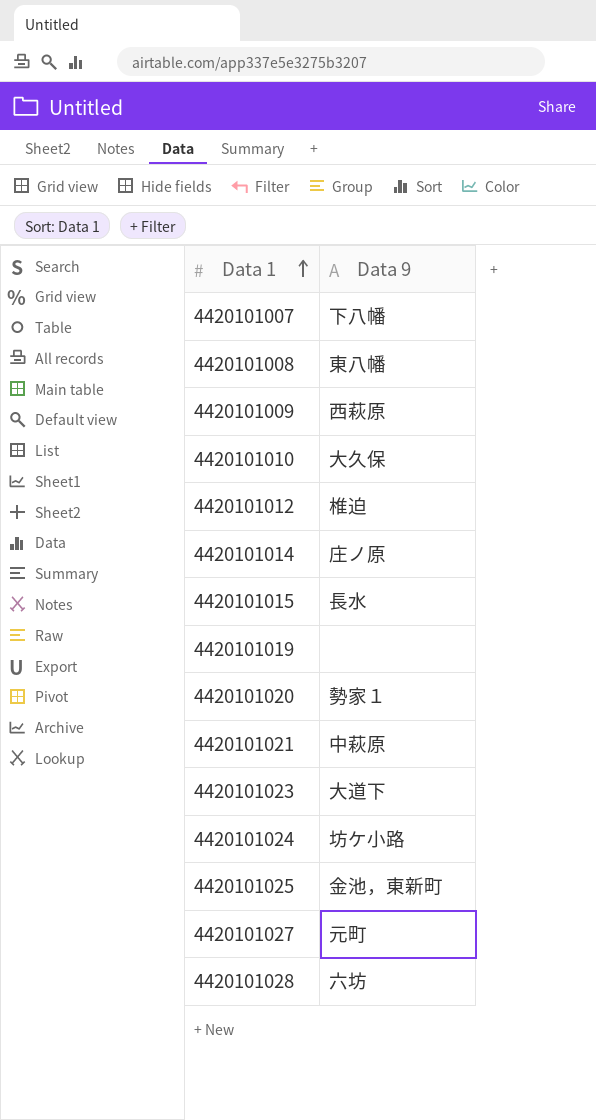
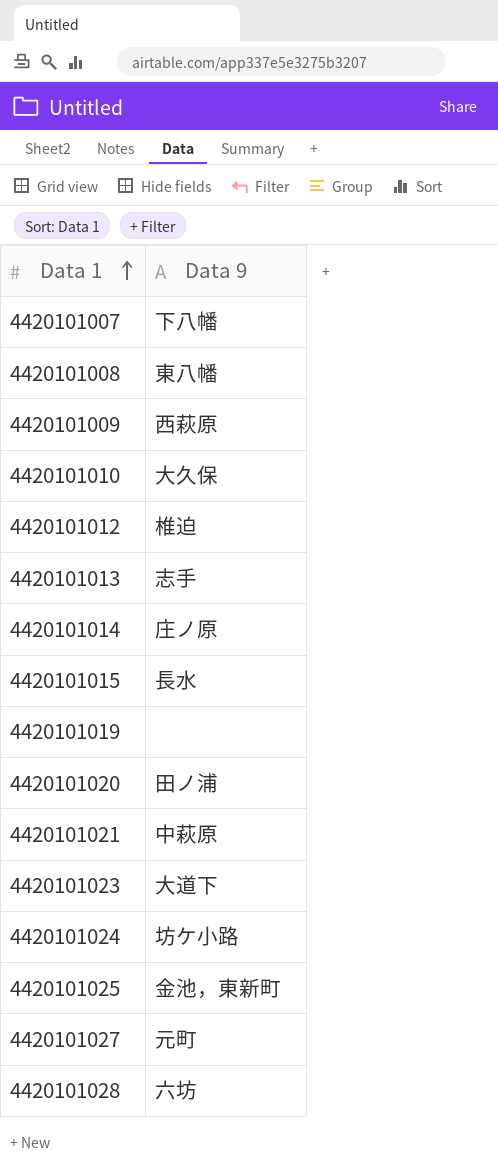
row 4420101013: none -> 志手
4420101020 | Data 9: 勢家１ -> 田ノ浦

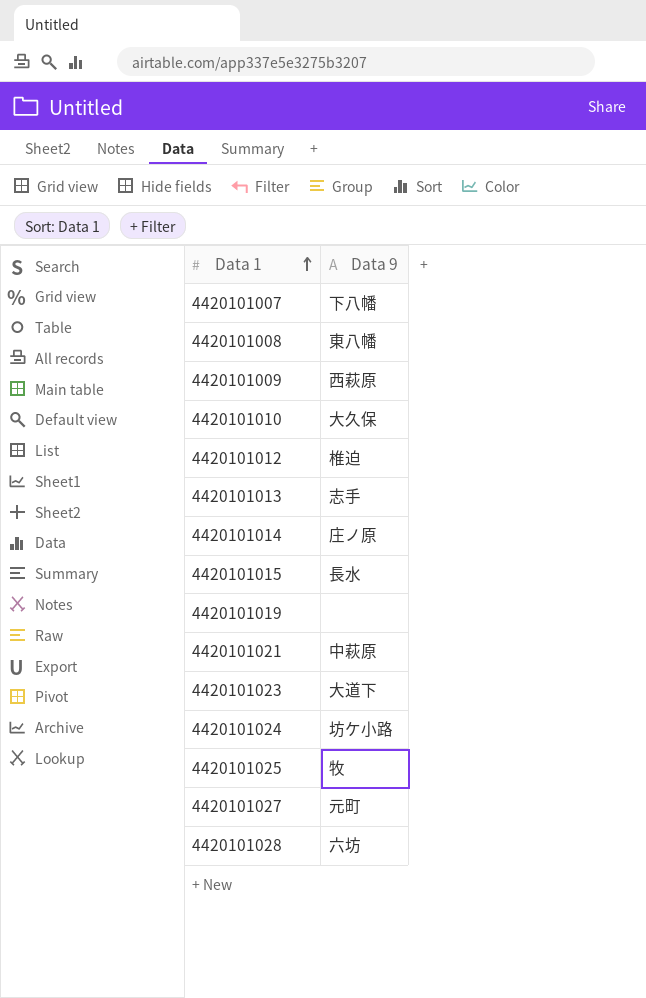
row 4420101020: 田ノ浦 -> none
4420101025 | Data 9: 金池，東新町 -> 牧

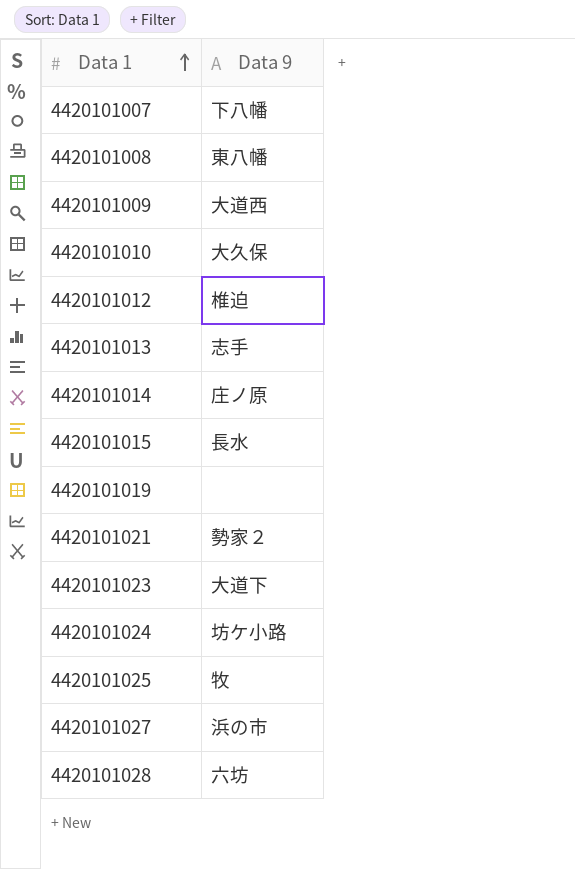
4420101009 | Data 9: 西萩原 -> 大道西
4420101021 | Data 9: 中萩原 -> 勢家２
4420101027 | Data 9: 元町 -> 浜の市

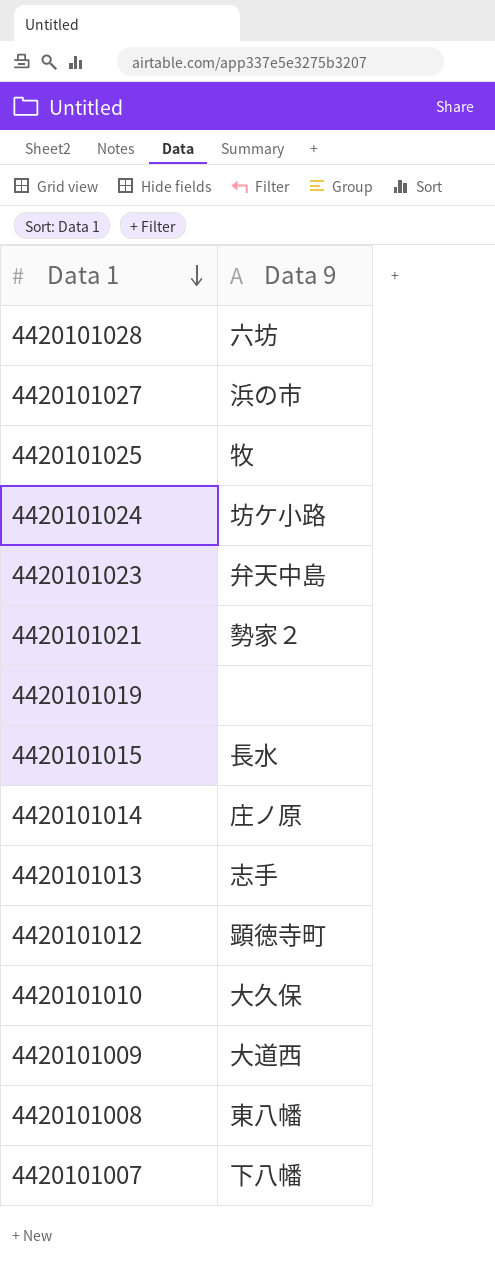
row order: Data 1 ascending -> Data 1 descending
4420101023 | Data 9: 大道下 -> 弁天中島
4420101012 | Data 9: 椎迫 -> 顕徳寺町

